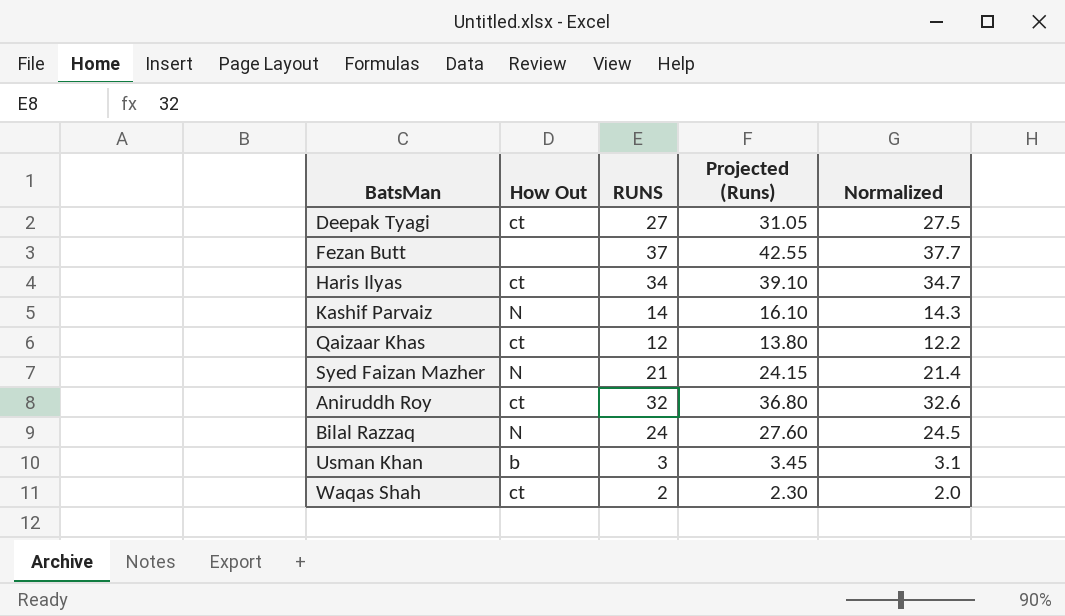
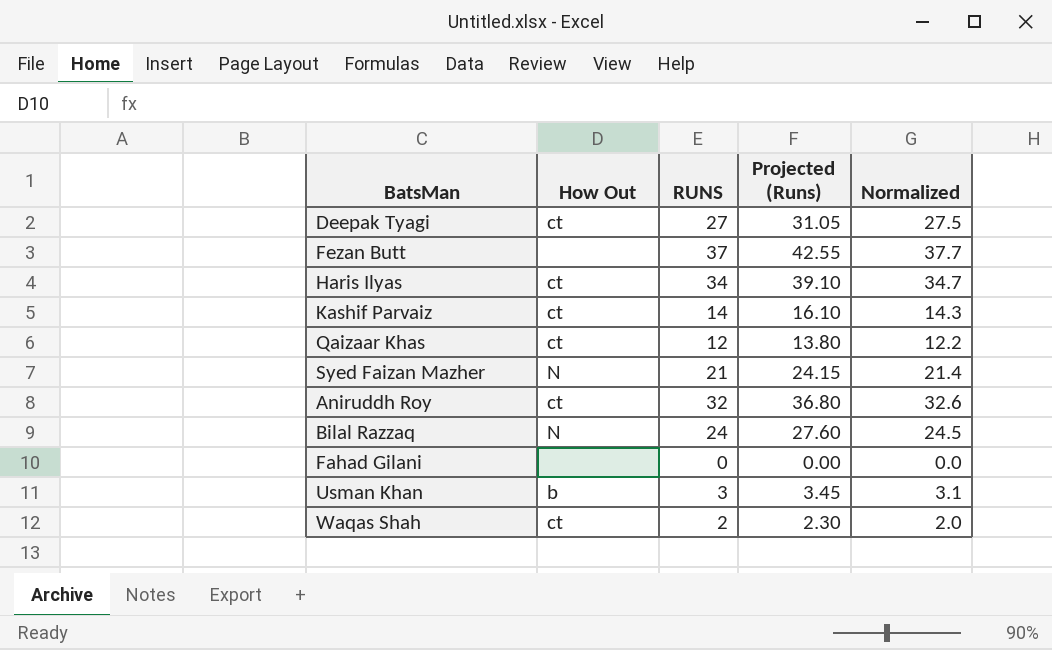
Kashif Parvaiz | How Out: N -> ct
row Fahad Gilani: none -> none | 0 | 0.00 | 0.0

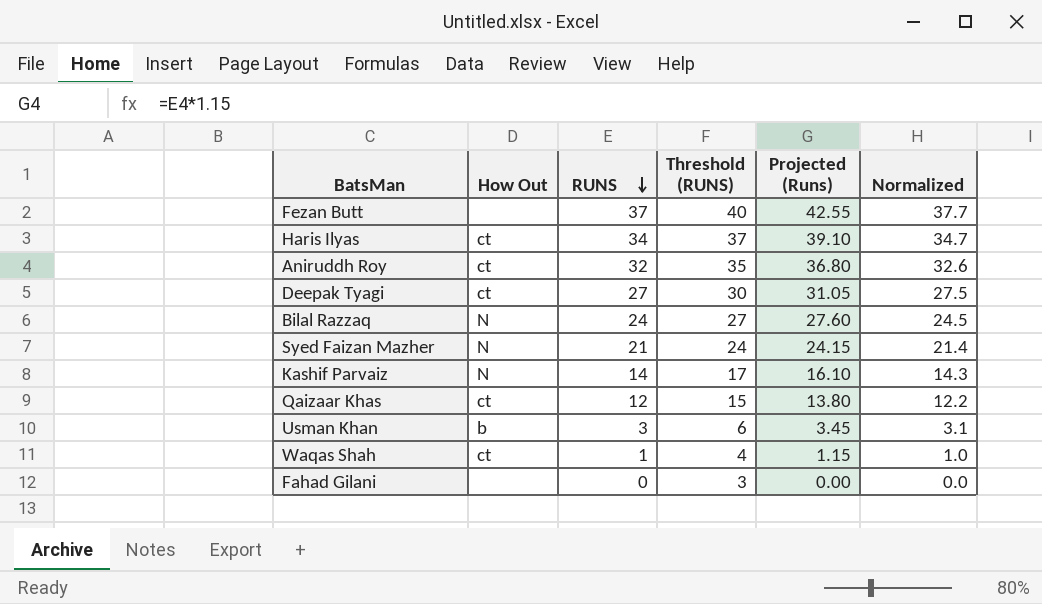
row order: none -> RUNS descending
column Threshold (RUNS) | formula: none -> [RUNS] + 3
Kashif Parvaiz | How Out: ct -> N
Waqas Shah | RUNS: 2 -> 1
Waqas Shah | Projected (Runs): 2.30 -> 1.15
Waqas Shah | Normalized: 2.0 -> 1.0

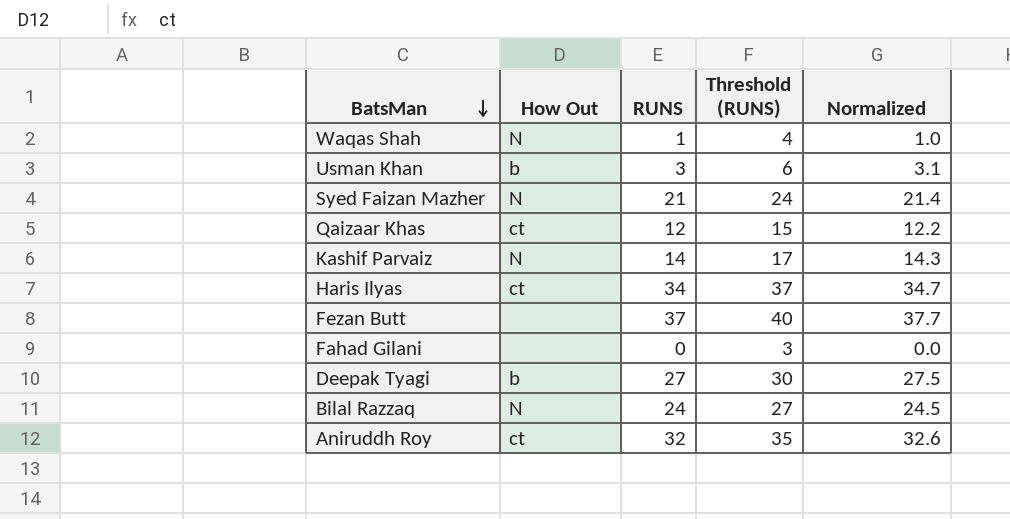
row order: RUNS descending -> BatsMan descending
column Projected (Runs) | formula: [RUNS] * 1.15 -> none
Waqas Shah | How Out: ct -> N
Deepak Tyagi | How Out: ct -> b

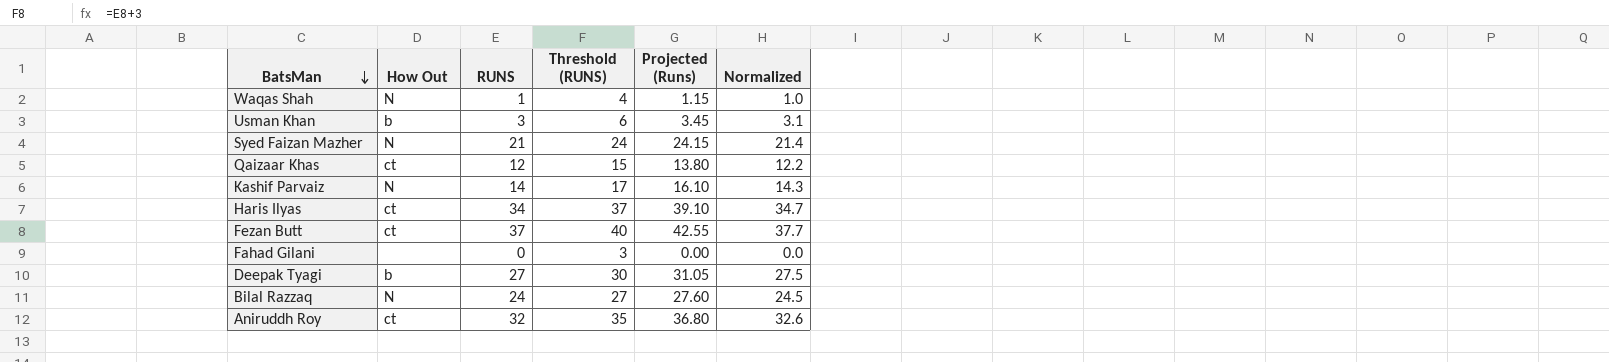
column Projected (Runs) | formula: none -> [RUNS] * 1.15
Fezan Butt | How Out: none -> ct

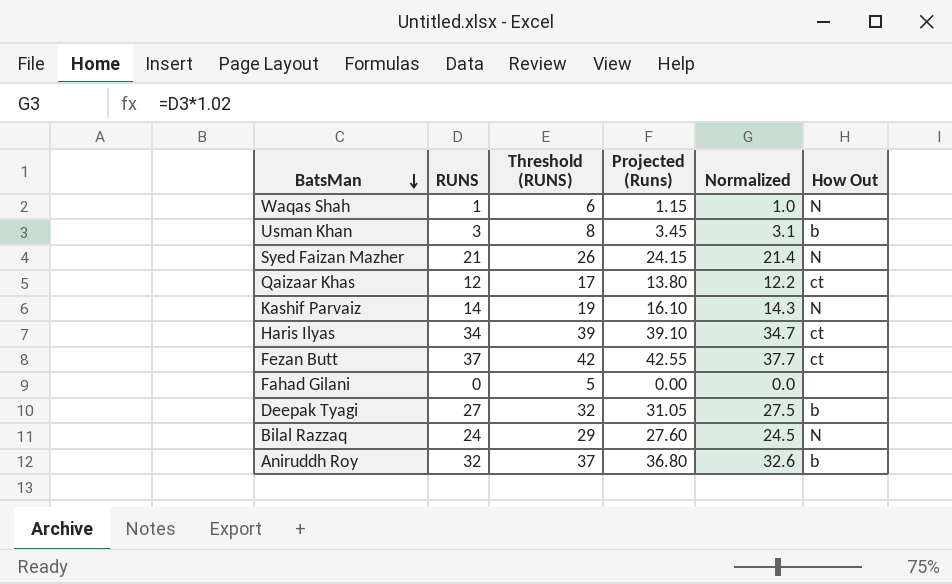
column Threshold (RUNS) | formula: [RUNS] + 3 -> [RUNS] + 5
column How Out | position: 2 -> 6
Aniruddh Roy | How Out: ct -> b

